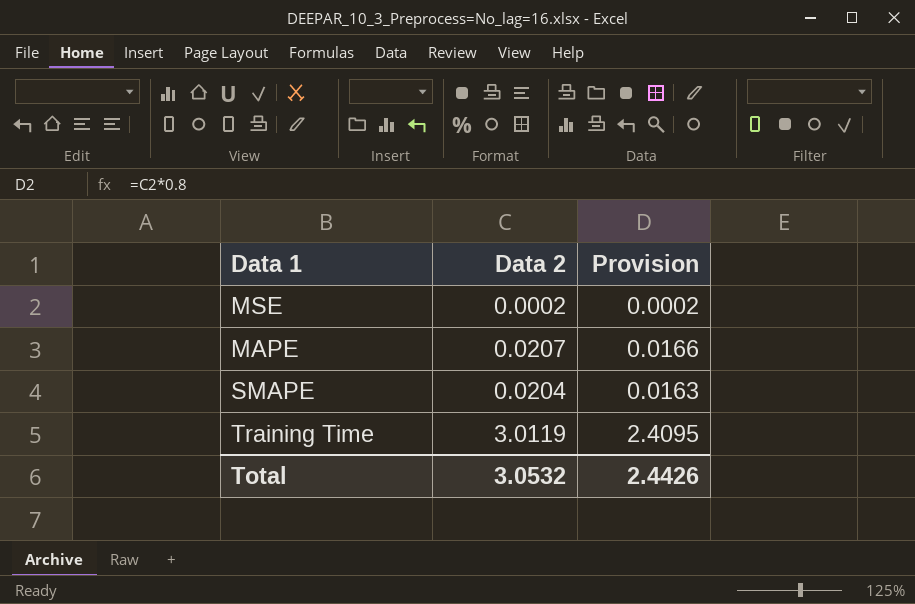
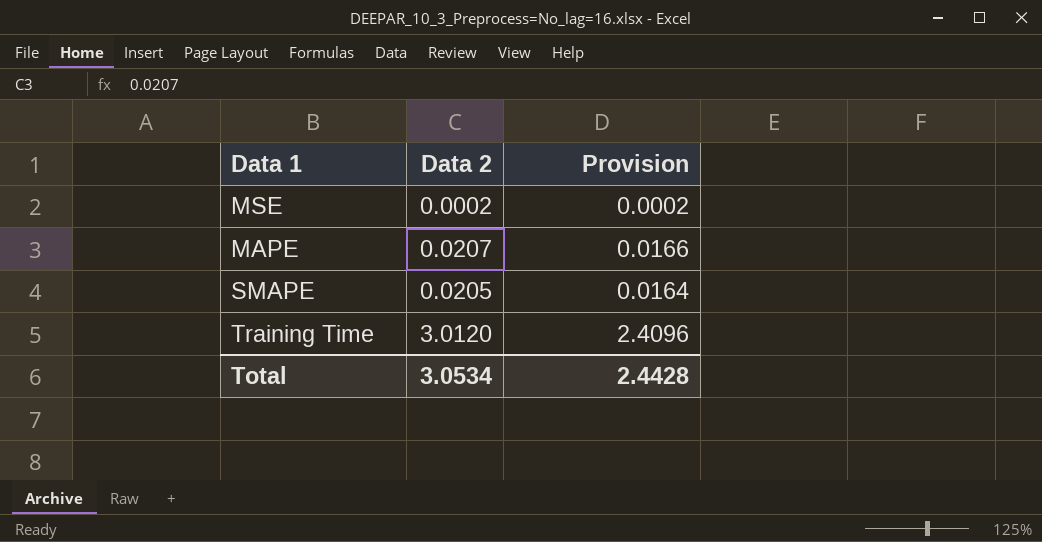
SMAPE | Data 2: 0.0204 -> 0.0205
SMAPE | Provision: 0.0163 -> 0.0164
Training Time | Data 2: 3.0119 -> 3.0120
Training Time | Provision: 2.4095 -> 2.4096
Total | Data 2: 3.0532 -> 3.0534
Total | Provision: 2.4426 -> 2.4428

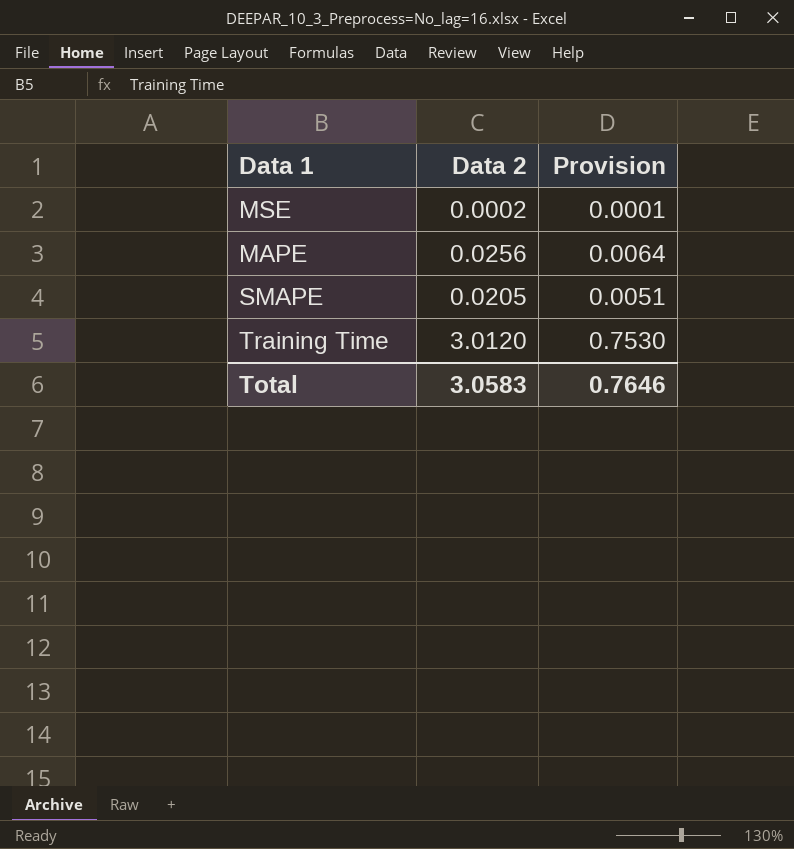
column Provision | formula: [Data 2] * 0.8 -> [Data 2] * 0.25
MAPE | Data 2: 0.0207 -> 0.0256
Total | Data 2: 3.0534 -> 3.0583
Total | Provision: 2.4428 -> 0.7646

